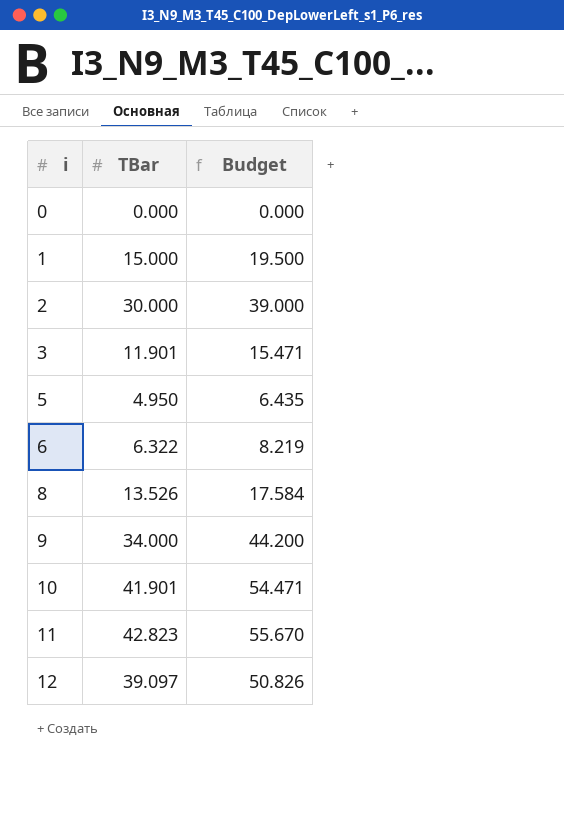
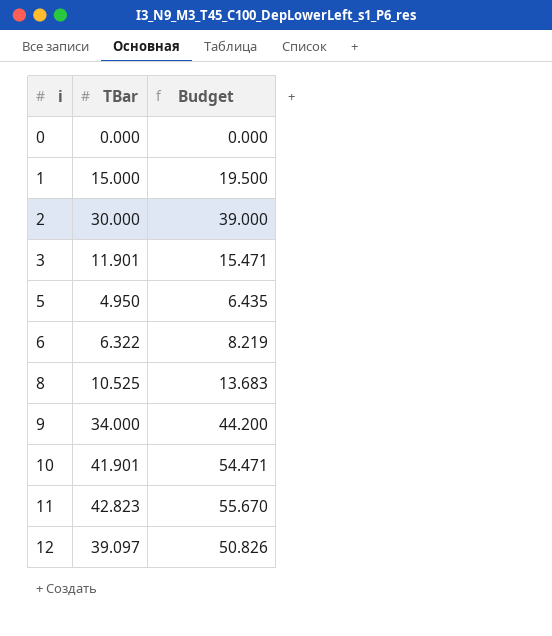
8 | TBar: 13.526 -> 10.525
8 | Budget: 17.584 -> 13.683

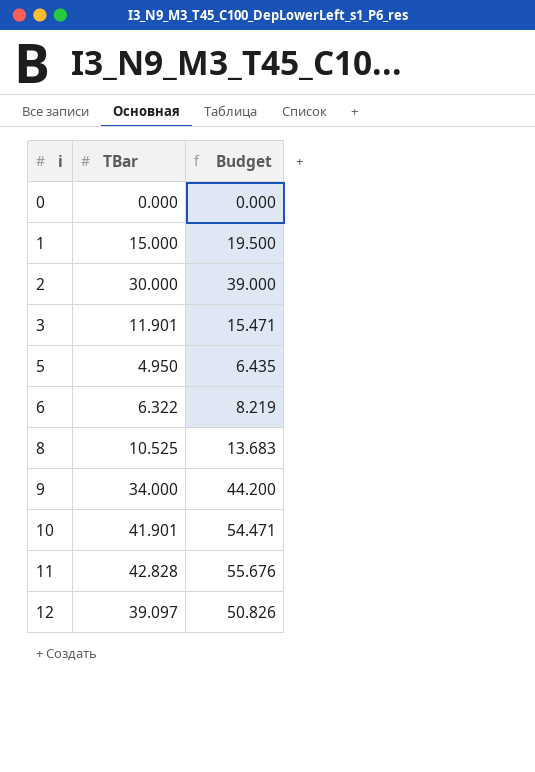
11 | TBar: 42.823 -> 42.828
11 | Budget: 55.670 -> 55.676

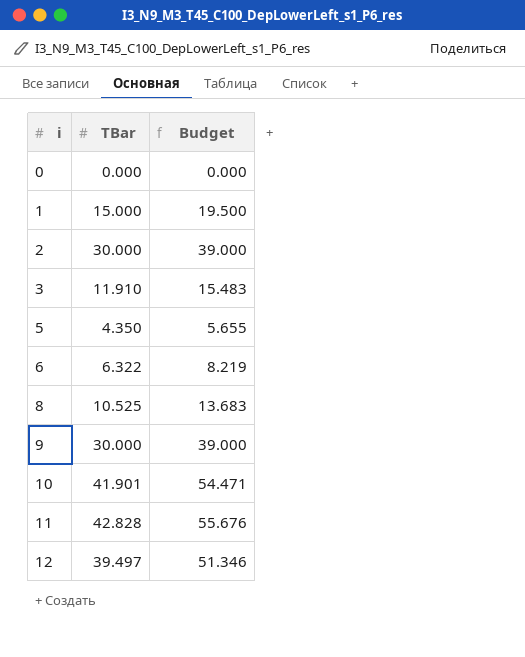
3 | TBar: 11.901 -> 11.910
3 | Budget: 15.471 -> 15.483
5 | TBar: 4.950 -> 4.350
5 | Budget: 6.435 -> 5.655
9 | TBar: 34.000 -> 30.000
9 | Budget: 44.200 -> 39.000
12 | TBar: 39.097 -> 39.497
12 | Budget: 50.826 -> 51.346

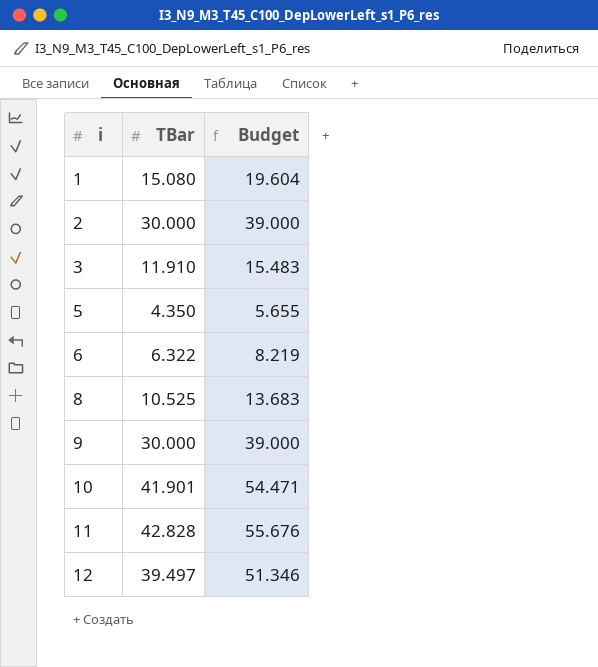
row 0: 0.000 | 0.000 -> none
1 | TBar: 15.000 -> 15.080
1 | Budget: 19.500 -> 19.604

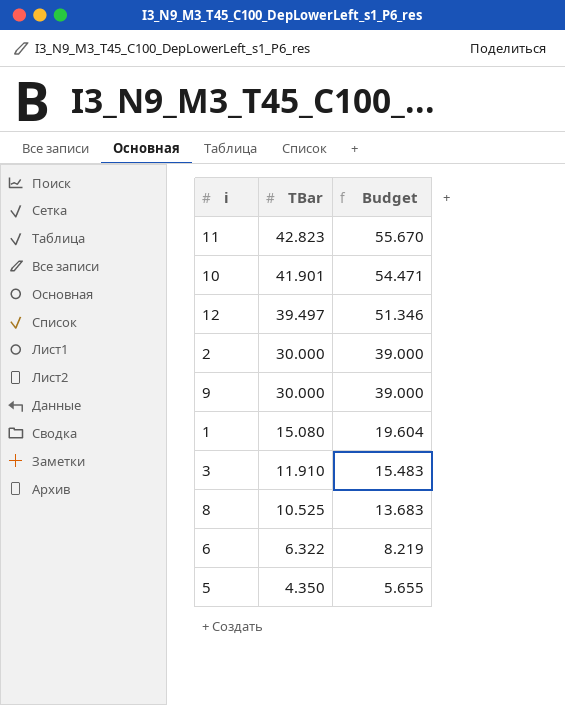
row order: i ascending -> TBar descending
11 | TBar: 42.828 -> 42.823
11 | Budget: 55.676 -> 55.670

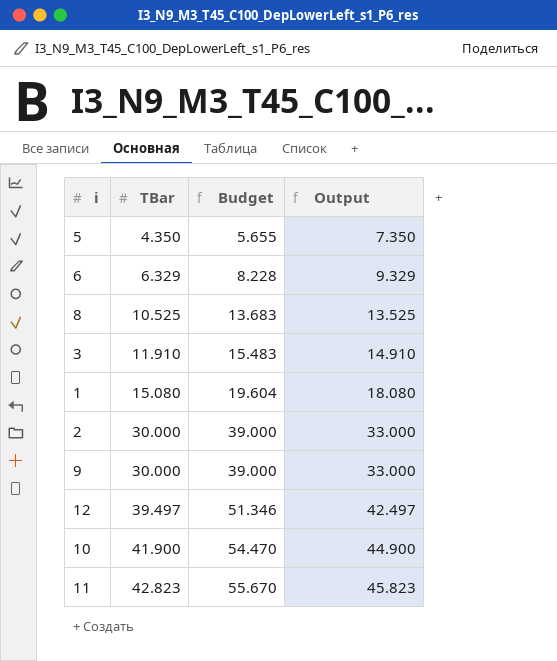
row order: TBar descending -> TBar ascending
column Output | formula: none -> [TBar] + 3
6 | TBar: 6.322 -> 6.329
6 | Budget: 8.219 -> 8.228
10 | TBar: 41.901 -> 41.900
10 | Budget: 54.471 -> 54.470

